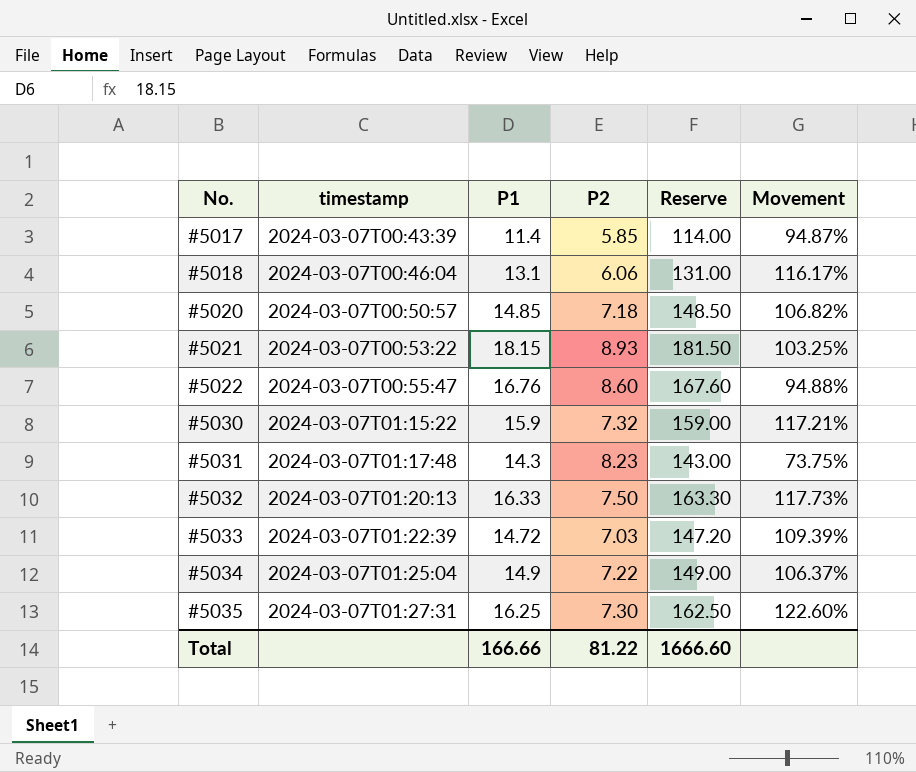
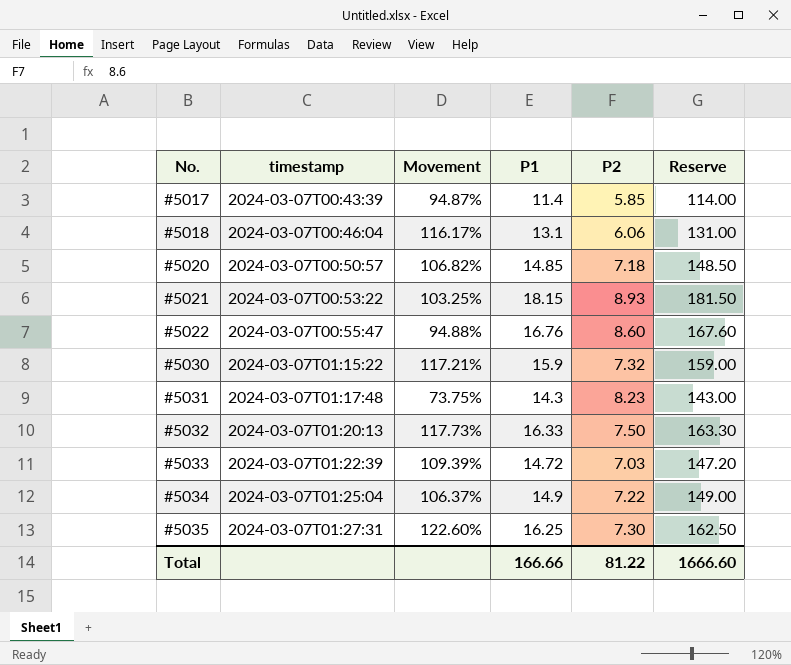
column Movement | position: 6 -> 3

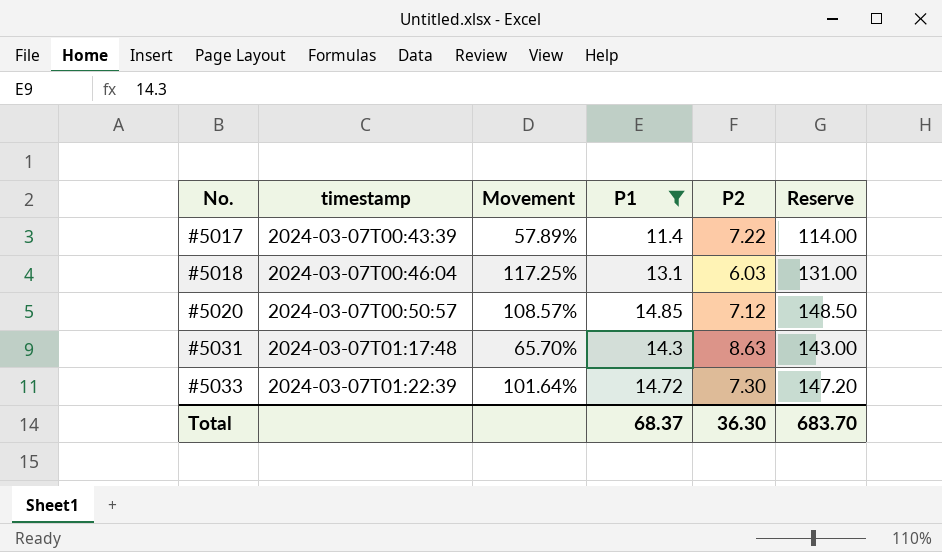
filter: none -> P1 <= 14.85
#5017 | Movement: 94.87% -> 57.89%
#5017 | P2: 5.85 -> 7.22
#5018 | Movement: 116.17% -> 117.25%
#5018 | P2: 6.06 -> 6.03
#5020 | Movement: 106.82% -> 108.57%
#5020 | P2: 7.18 -> 7.12
#5031 | Movement: 73.75% -> 65.70%
#5031 | P2: 8.23 -> 8.63
#5033 | Movement: 109.39% -> 101.64%
#5033 | P2: 7.03 -> 7.30
Total | P1: 166.66 -> 68.37
Total | P2: 81.22 -> 36.30
Total | Reserve: 1666.60 -> 683.70

